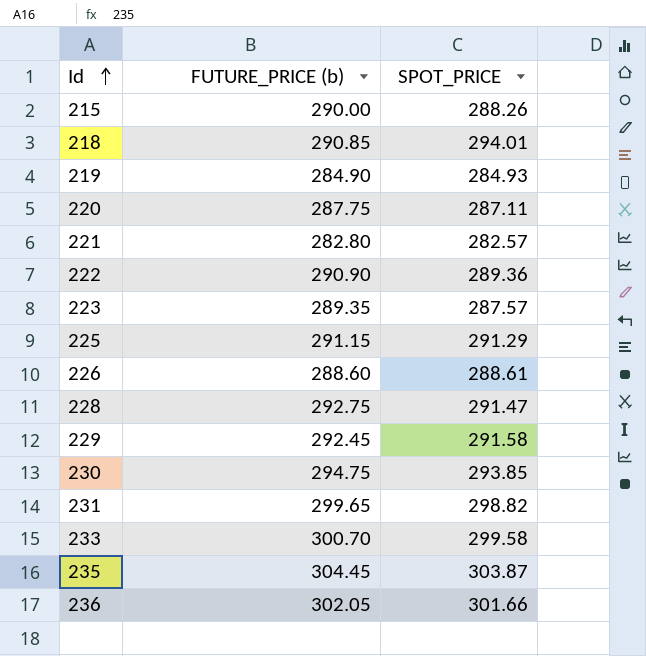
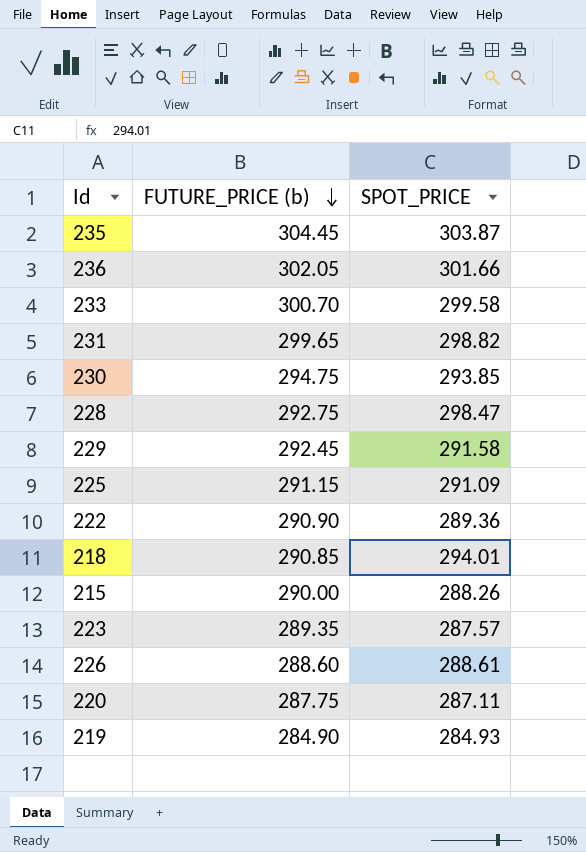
row order: Id ascending -> FUTURE_PRICE (b) descending
row 221: 282.80 | 282.57 -> none
228 | SPOT_PRICE: 291.47 -> 298.47
225 | SPOT_PRICE: 291.29 -> 291.09

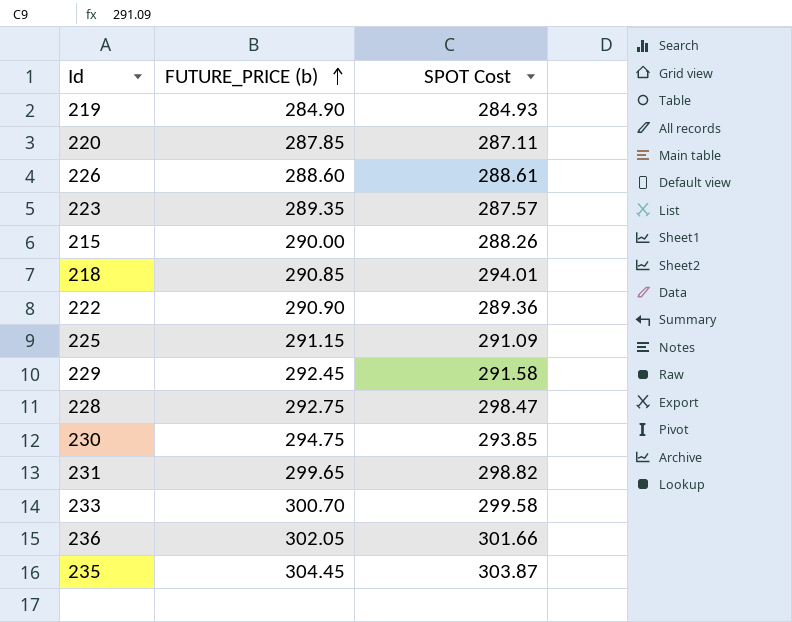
row order: FUTURE_PRICE (b) descending -> FUTURE_PRICE (b) ascending
column name: SPOT_PRICE -> SPOT Cost
220 | FUTURE_PRICE (b): 287.75 -> 287.85

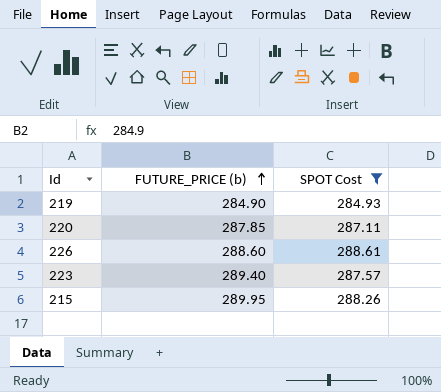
filter: none -> SPOT Cost <= 288.61
223 | FUTURE_PRICE (b): 289.35 -> 289.40
215 | FUTURE_PRICE (b): 290.00 -> 289.95

